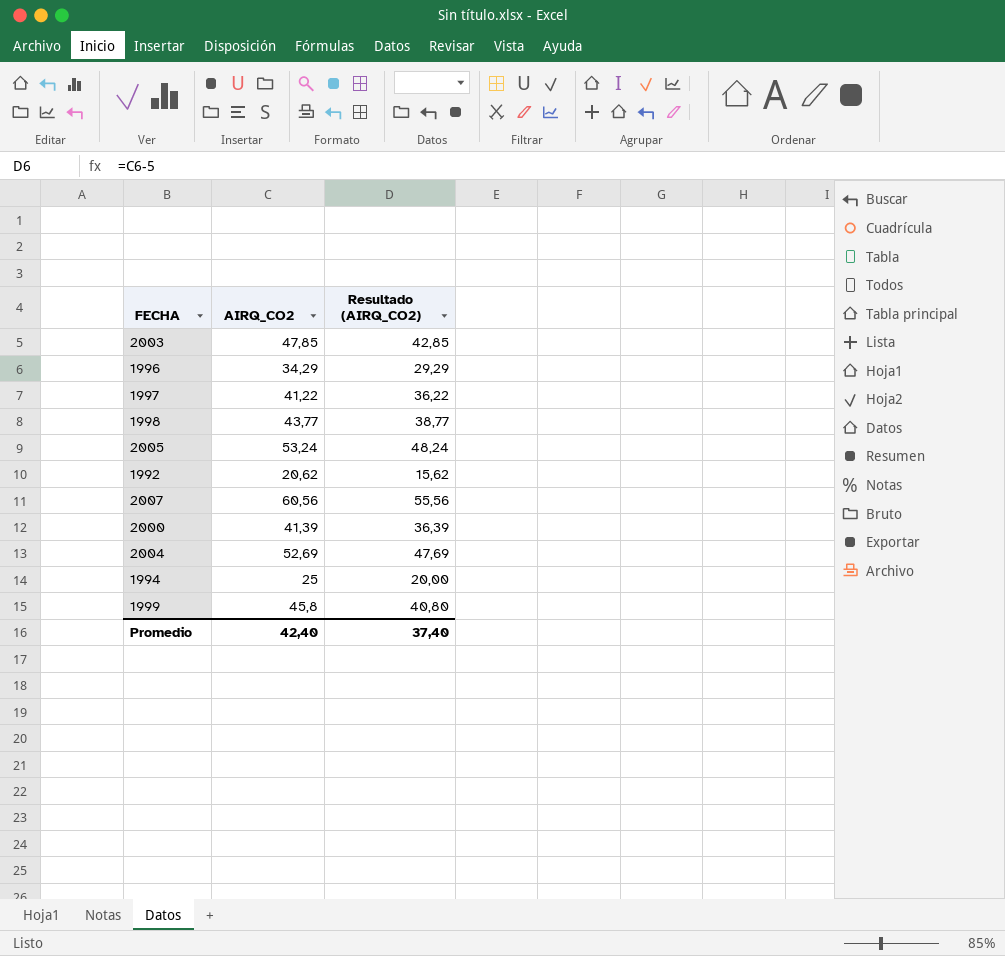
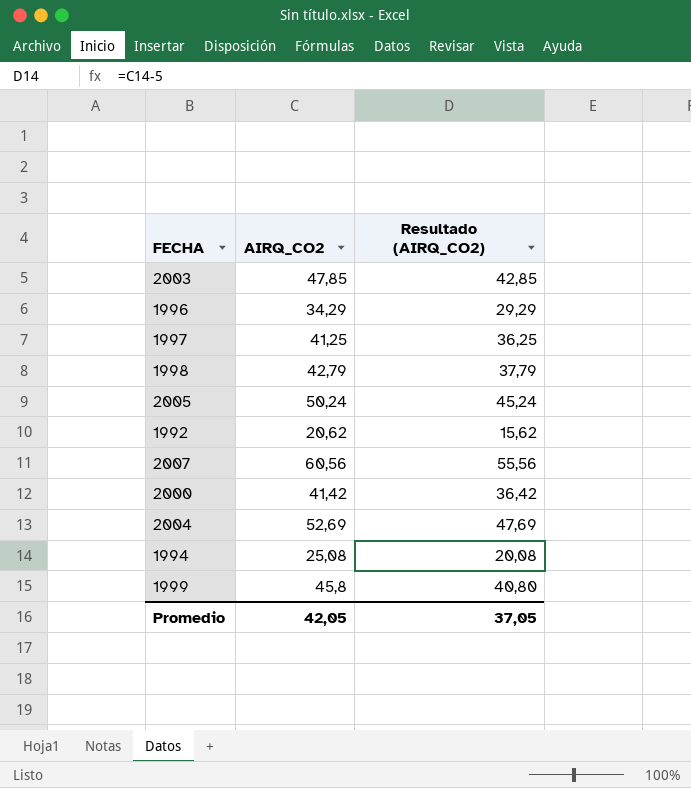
1997 | AIRQ_CO2: 41,22 -> 41,25
1997 | Resultado (AIRQ_CO2): 36,22 -> 36,25
1998 | AIRQ_CO2: 43,77 -> 42,79
1998 | Resultado (AIRQ_CO2): 38,77 -> 37,79
2005 | AIRQ_CO2: 53,24 -> 50,24
2005 | Resultado (AIRQ_CO2): 48,24 -> 45,24
2000 | AIRQ_CO2: 41,39 -> 41,42
2000 | Resultado (AIRQ_CO2): 36,39 -> 36,42
1994 | AIRQ_CO2: 25 -> 25,08
1994 | Resultado (AIRQ_CO2): 20,00 -> 20,08
Promedio | AIRQ_CO2: 42,40 -> 42,05
Promedio | Resultado (AIRQ_CO2): 37,40 -> 37,05

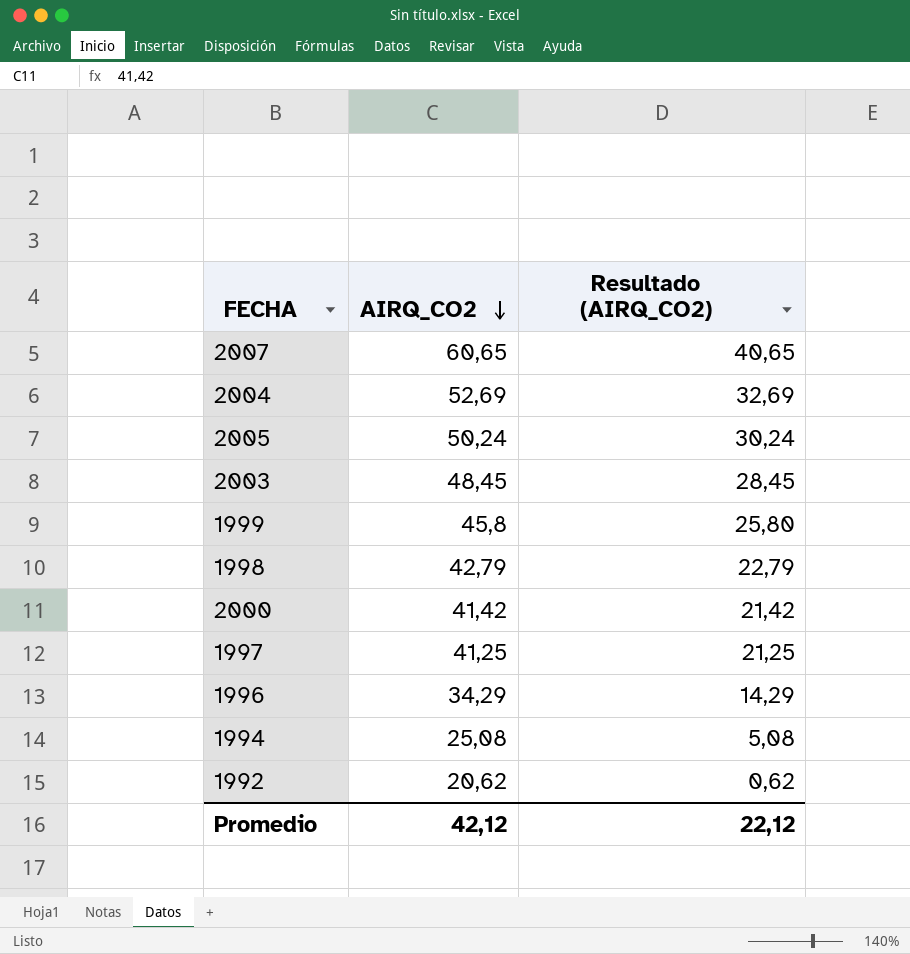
row order: none -> AIRQ_CO2 descending
column Resultado (AIRQ_CO2) | formula: [AIRQ_CO2] - 5 -> [AIRQ_CO2] - 20
2007 | AIRQ_CO2: 60,56 -> 60,65
2003 | AIRQ_CO2: 47,85 -> 48,45
Promedio | AIRQ_CO2: 42,05 -> 42,12
Promedio | Resultado (AIRQ_CO2): 37,05 -> 22,12

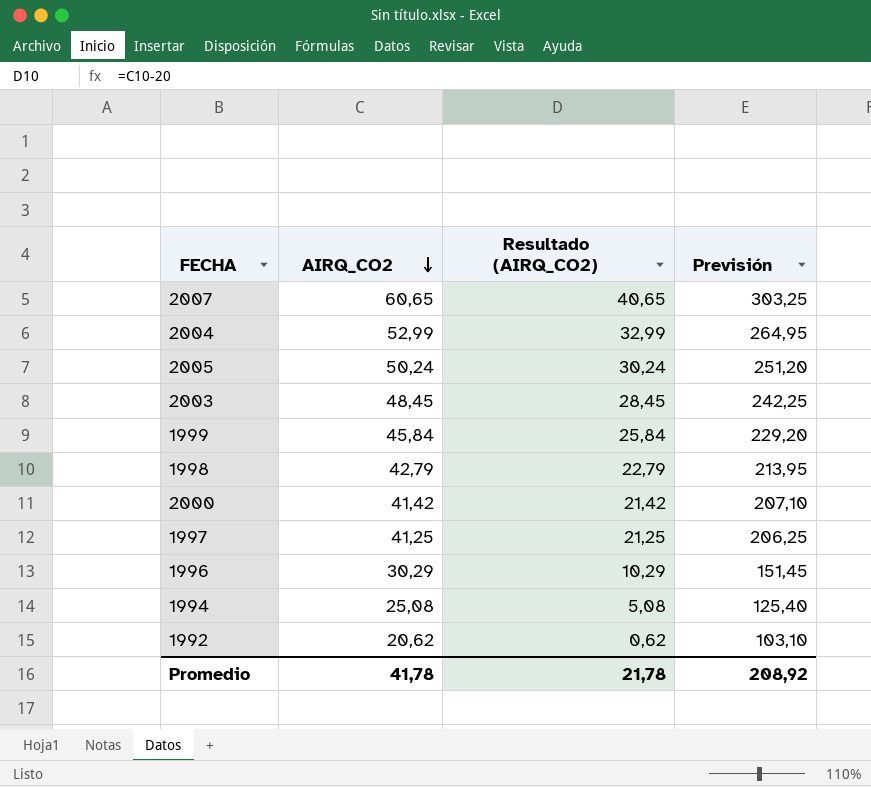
column Previsión | formula: none -> [AIRQ_CO2] * 5
2004 | AIRQ_CO2: 52,69 -> 52,99
2004 | Resultado (AIRQ_CO2): 32,69 -> 32,99
1999 | AIRQ_CO2: 45,8 -> 45,84
1999 | Resultado (AIRQ_CO2): 25,80 -> 25,84
1996 | AIRQ_CO2: 34,29 -> 30,29
1996 | Resultado (AIRQ_CO2): 14,29 -> 10,29
Promedio | AIRQ_CO2: 42,12 -> 41,78
Promedio | Resultado (AIRQ_CO2): 22,12 -> 21,78

